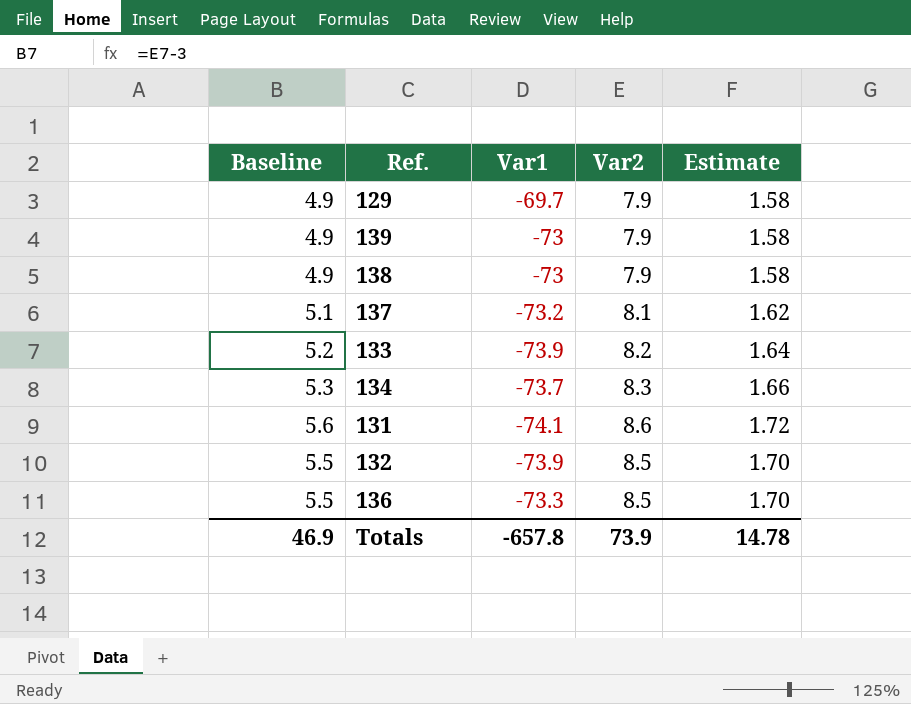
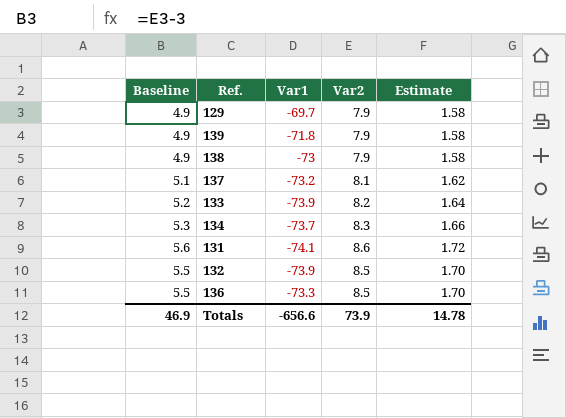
139 | Var1: -73 -> -71.8
Totals | Var1: -657.8 -> -656.6

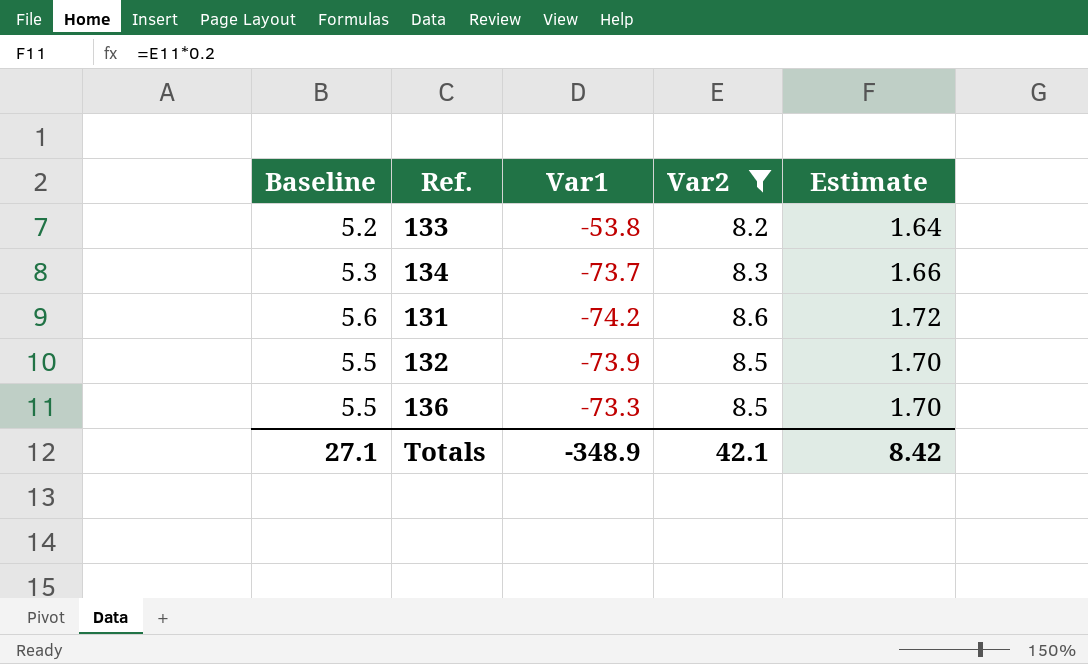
filter: none -> Var2 >= 8.2
133 | Var1: -73.9 -> -53.8
131 | Var1: -74.1 -> -74.2
Totals | Baseline: 46.9 -> 27.1
Totals | Var1: -656.6 -> -348.9
Totals | Var2: 73.9 -> 42.1
Totals | Estimate: 14.78 -> 8.42

